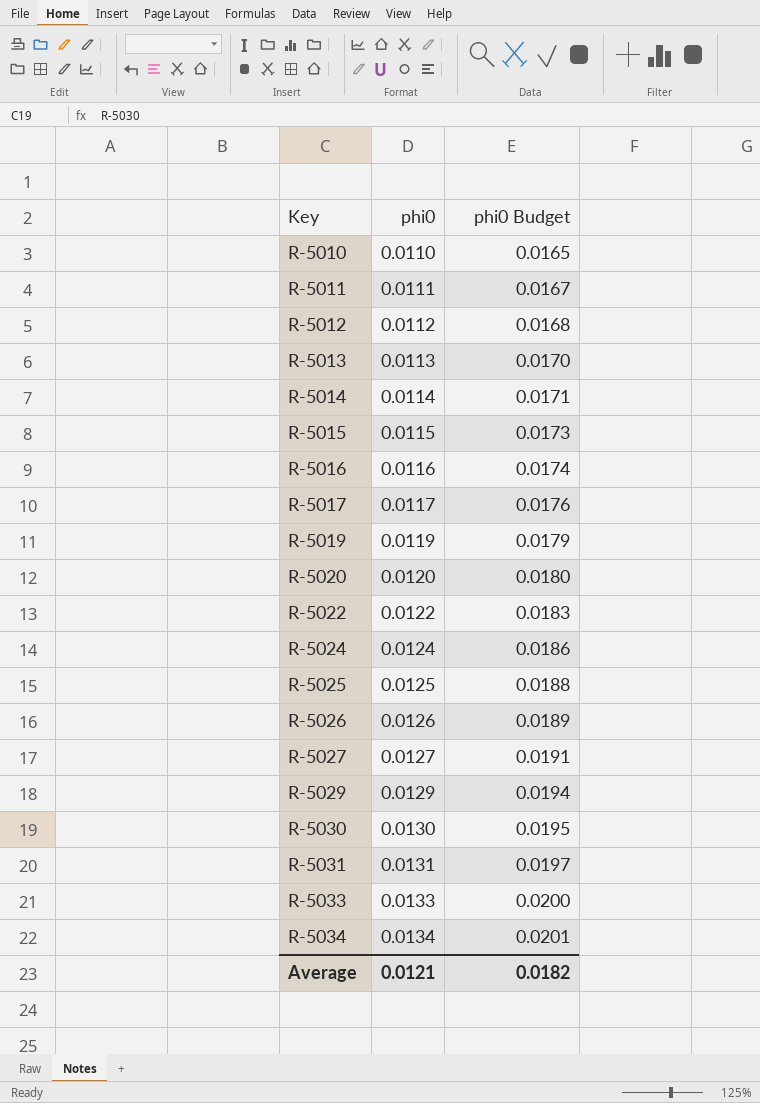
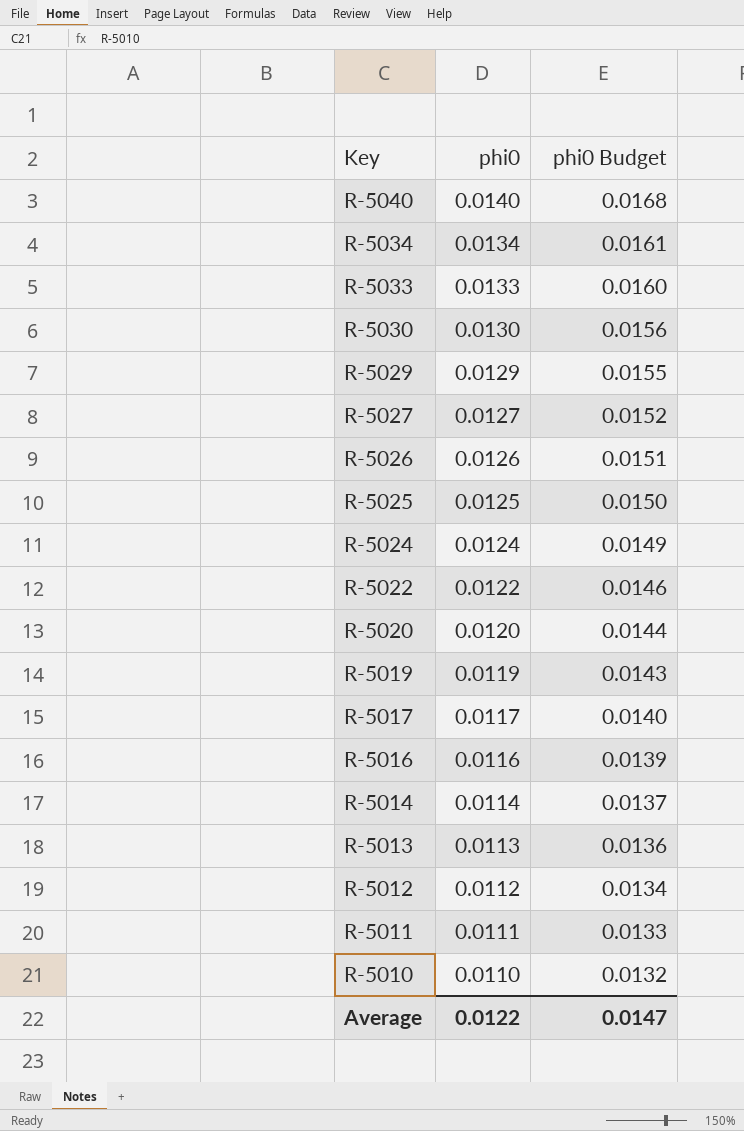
row order: Key ascending -> Key descending
column phi0 Budget | formula: [phi0] * 1.5 -> [phi0] * 1.2
row R-5015: 0.0115 | 0.0173 -> none
row R-5031: 0.0131 | 0.0197 -> none
row R-5040: none -> 0.0140 | 0.0168
Average | phi0: 0.0121 -> 0.0122
Average | phi0 Budget: 0.0182 -> 0.0147

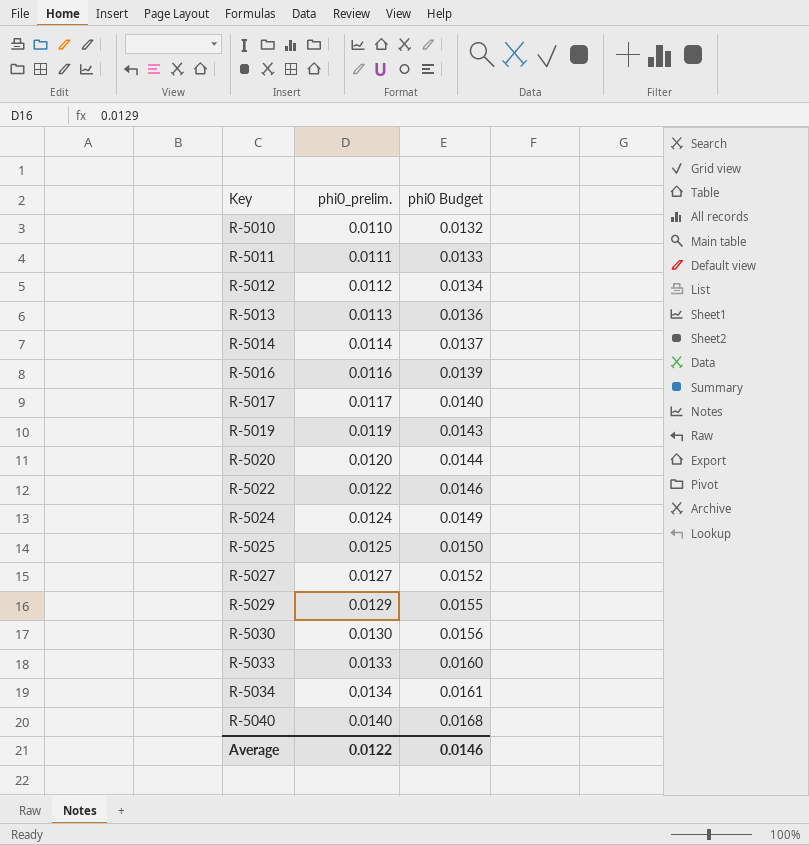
row order: Key descending -> Key ascending
column name: phi0 -> phi0_prelim.
row R-5026: 0.0126 | 0.0151 -> none
Average | phi0 Budget: 0.0147 -> 0.0146

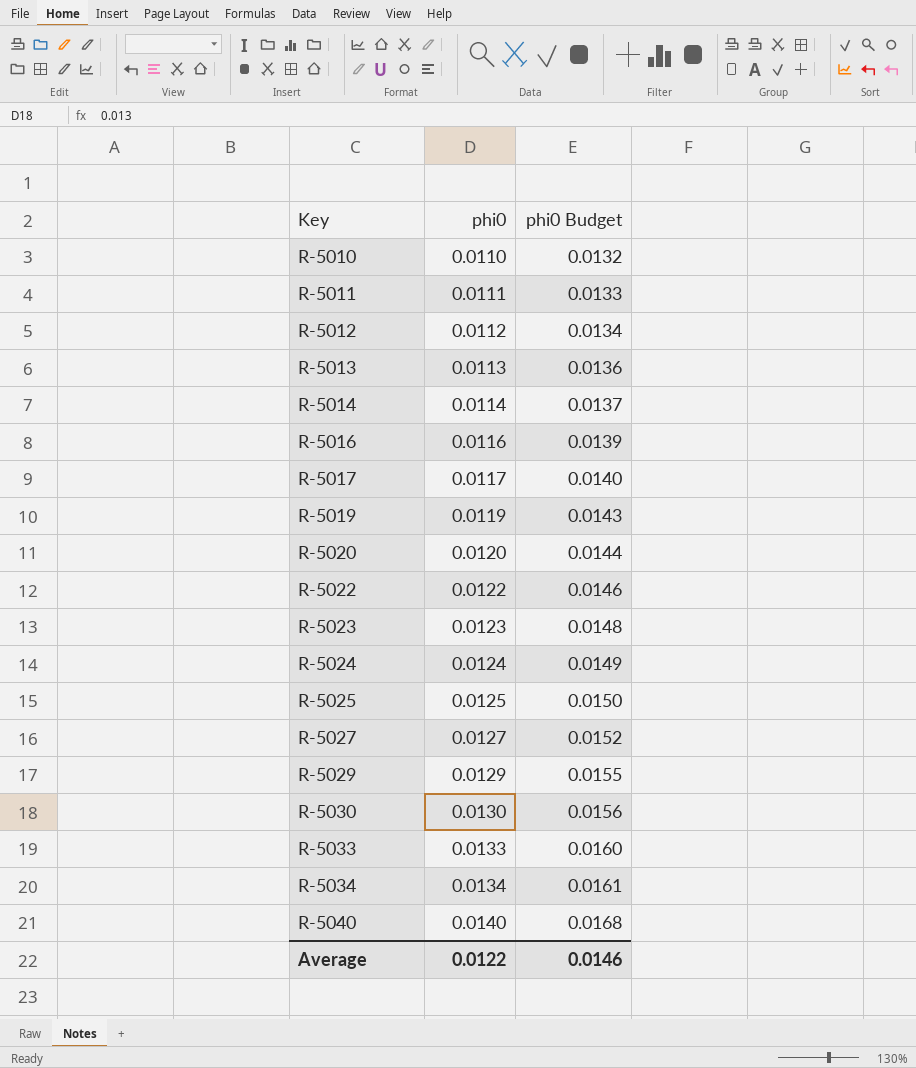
column name: phi0_prelim. -> phi0
row R-5023: none -> 0.0123 | 0.0148

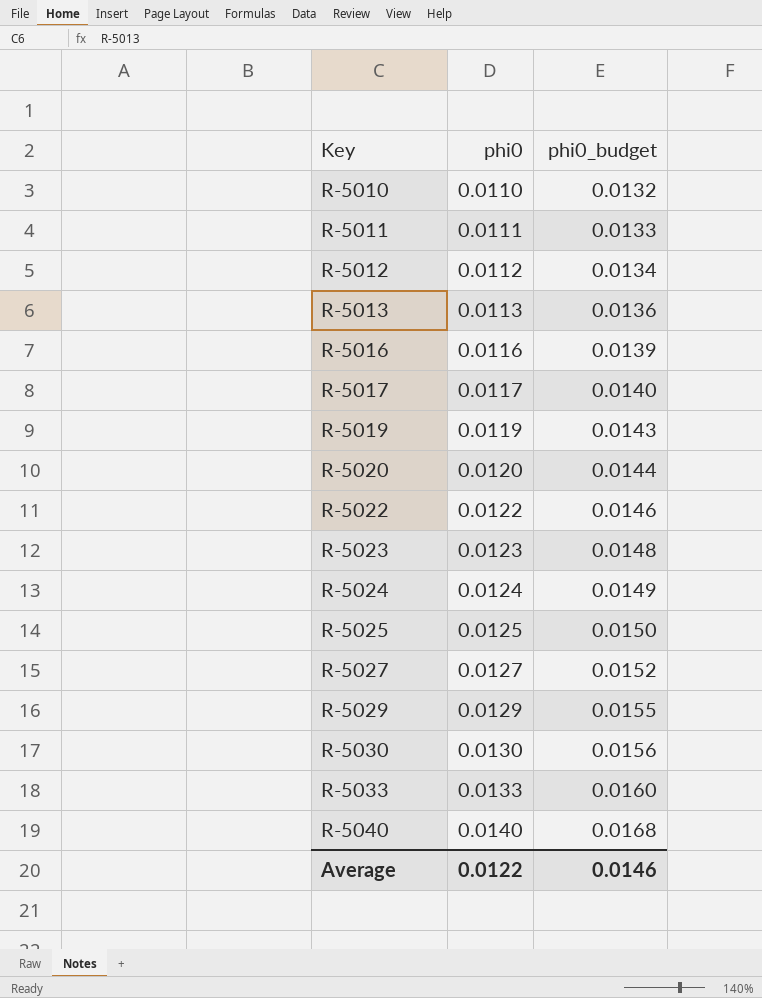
column name: phi0 Budget -> phi0_budget
row R-5014: 0.0114 | 0.0137 -> none
row R-5034: 0.0134 | 0.0161 -> none

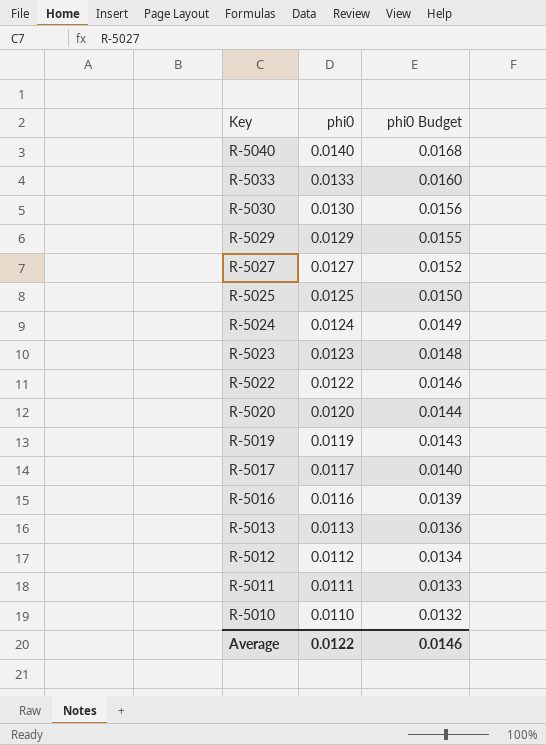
row order: Key ascending -> Key descending
column name: phi0_budget -> phi0 Budget

